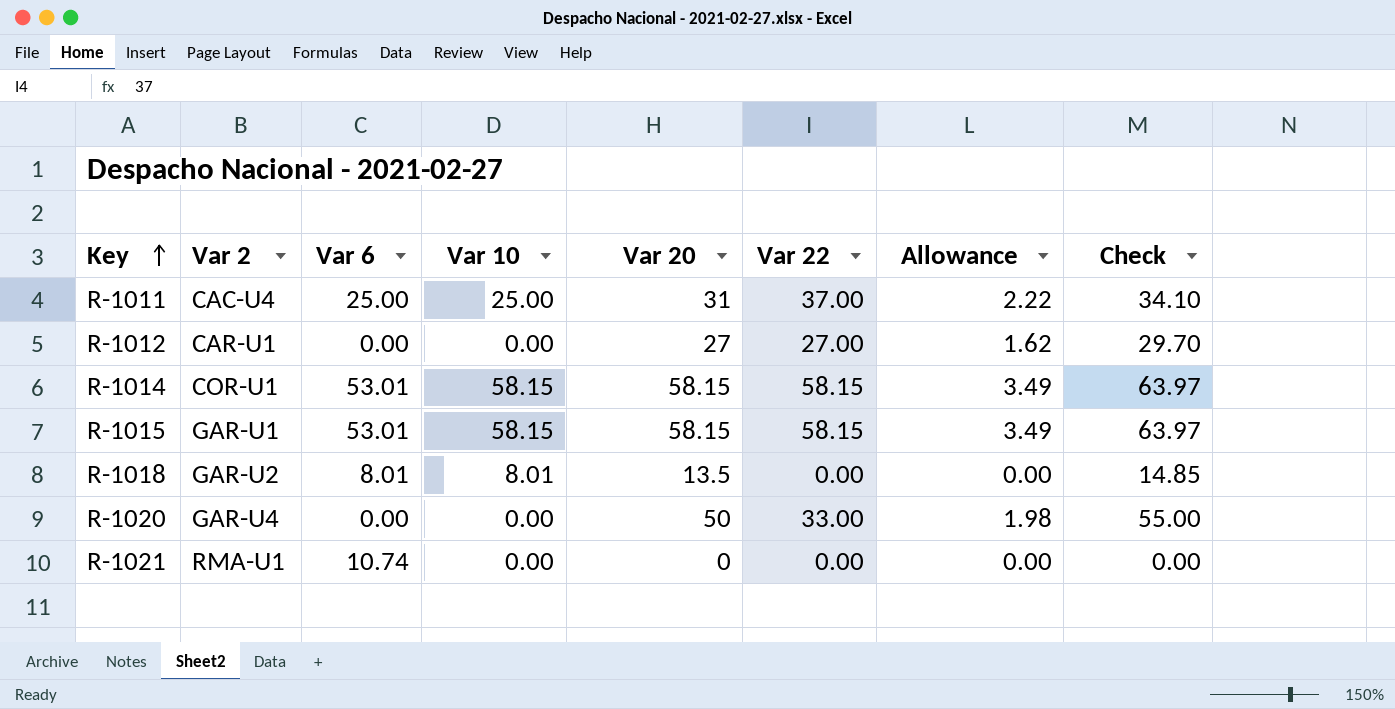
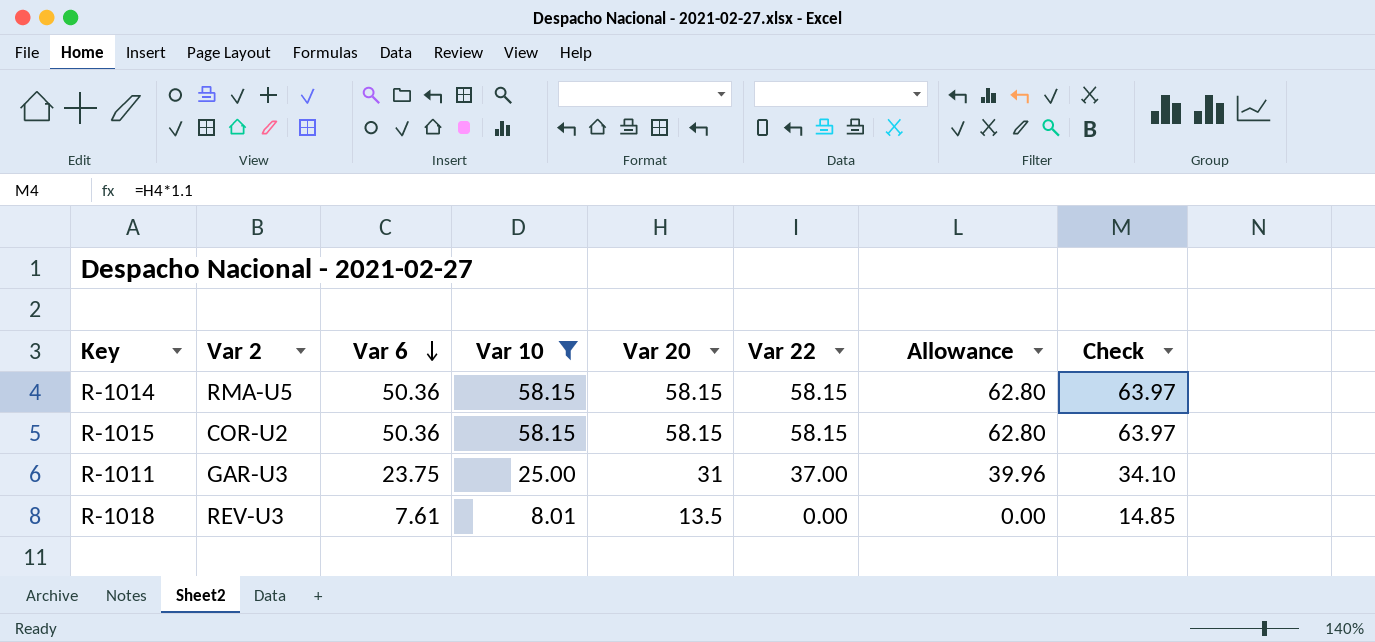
filter: none -> Var 10 != 0.00
row order: Key ascending -> Var 6 descending
column Allowance | formula: [Var 22] * 0.06 -> [Var 22] * 1.08
R-1014 | Var 2: COR-U1 -> RMA-U5
R-1014 | Var 6: 53.01 -> 50.36
R-1015 | Var 2: GAR-U1 -> COR-U2
R-1015 | Var 6: 53.01 -> 50.36
R-1011 | Var 2: CAC-U4 -> GAR-U3
R-1011 | Var 6: 25.00 -> 23.75
R-1018 | Var 2: GAR-U2 -> REV-U3
R-1018 | Var 6: 8.01 -> 7.61

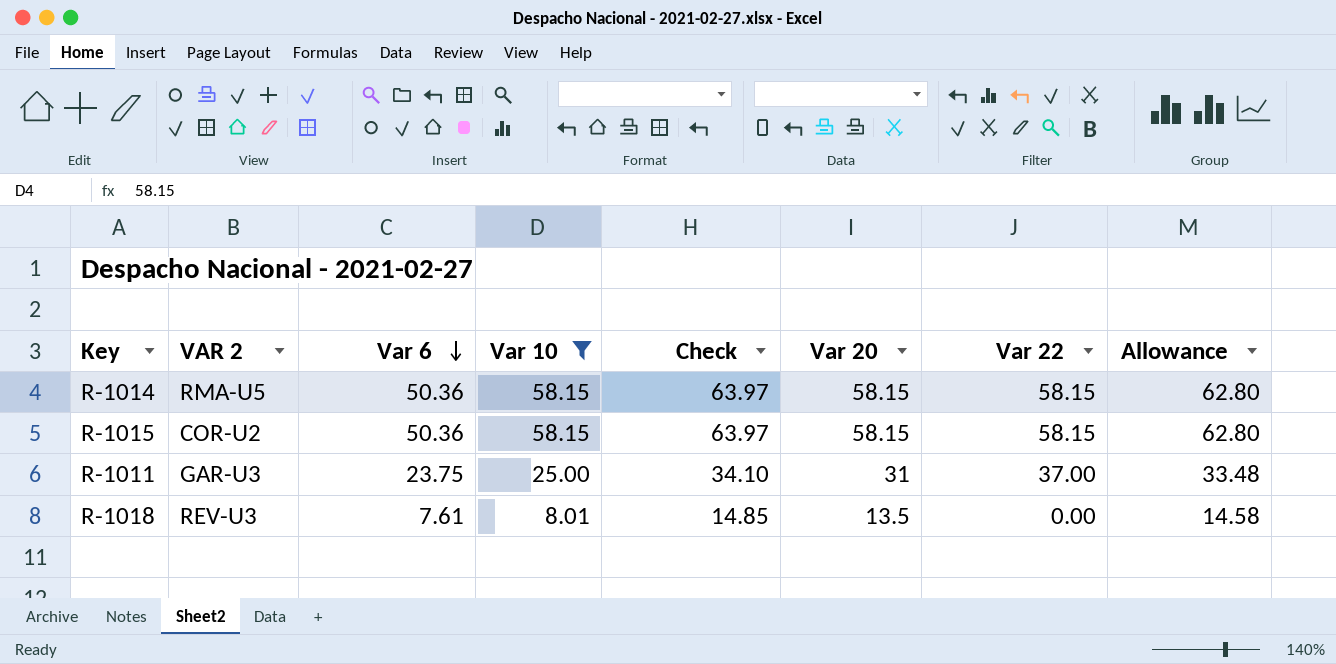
column name: Var 2 -> VAR 2
column Check | position: 8 -> 5
column Allowance | formula: [Var 22] * 1.08 -> [Var 20] * 1.08

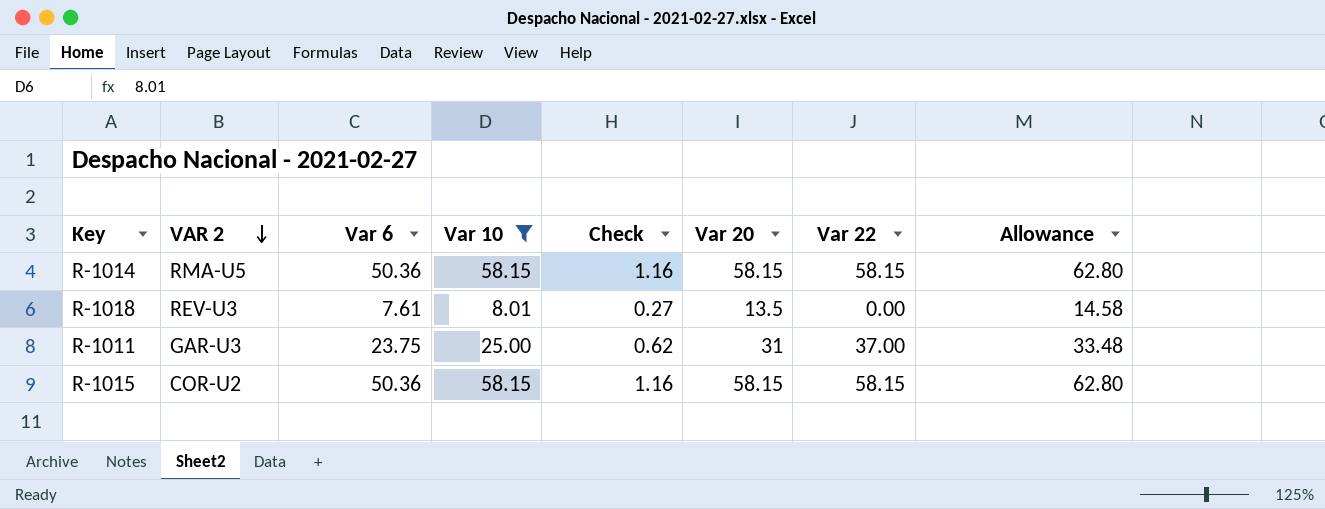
row order: Var 6 descending -> VAR 2 descending
column Check | formula: [Var 20] * 1.1 -> [Var 20] * 0.02

